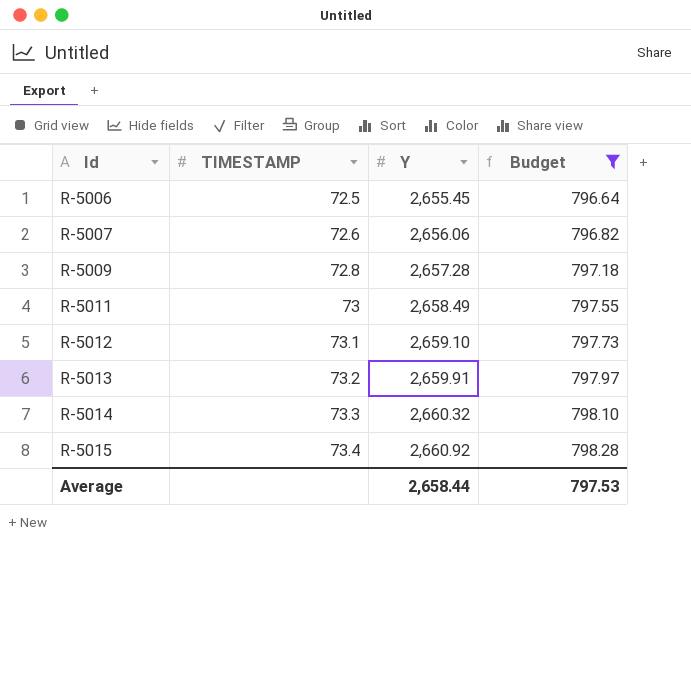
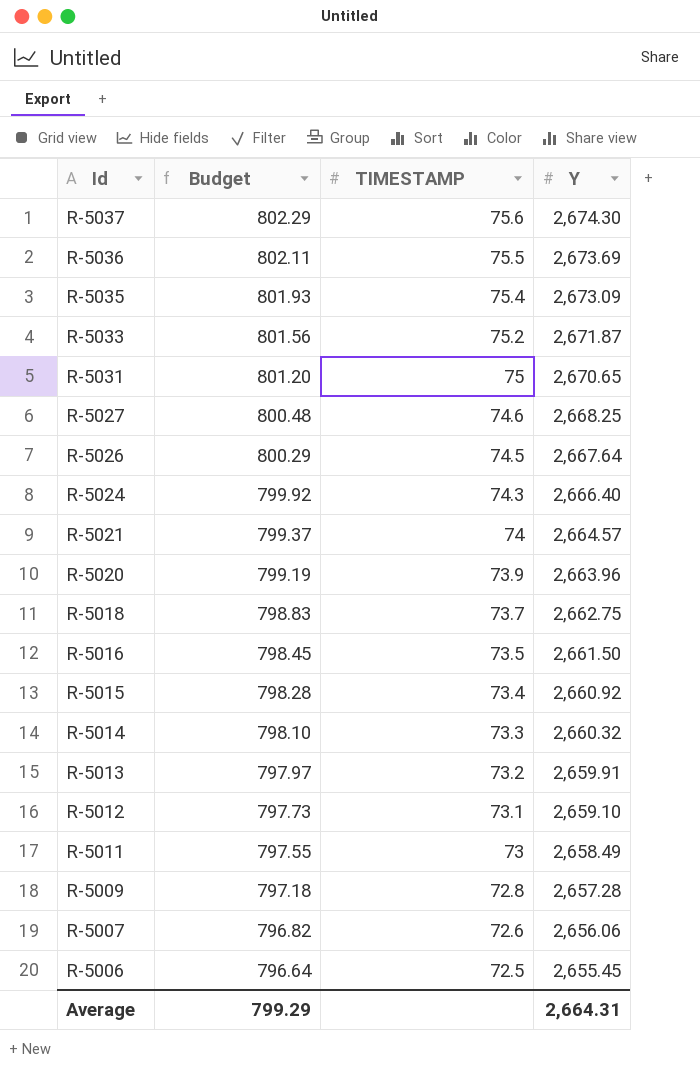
filter: Budget <= 798.28 -> none
row order: Id ascending -> Id descending
column Budget | position: 4 -> 2
Average | Budget: 797.53 -> 799.29
Average | Y: 2,658.44 -> 2,664.31

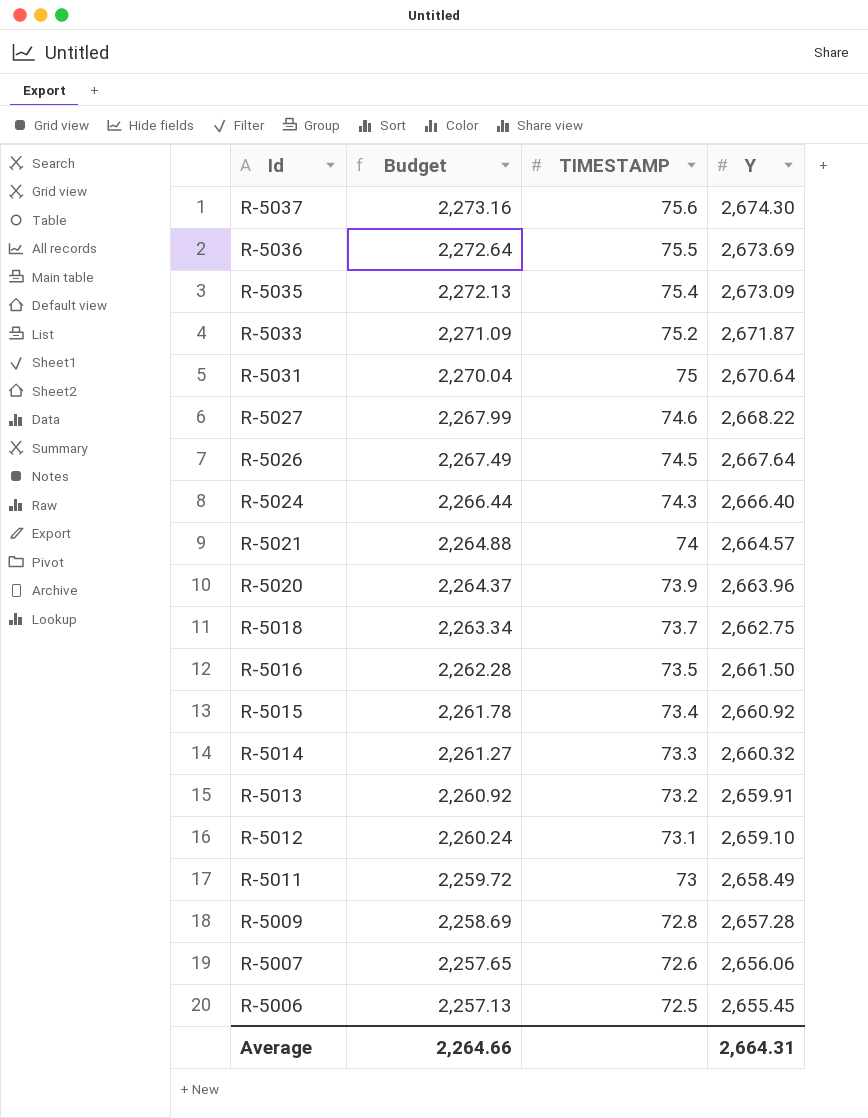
column Budget | formula: [Y] * 0.3 -> [Y] * 0.85
R-5031 | Y: 2,670.65 -> 2,670.64
R-5027 | Y: 2,668.25 -> 2,668.22
Average | Budget: 799.29 -> 2,264.66

